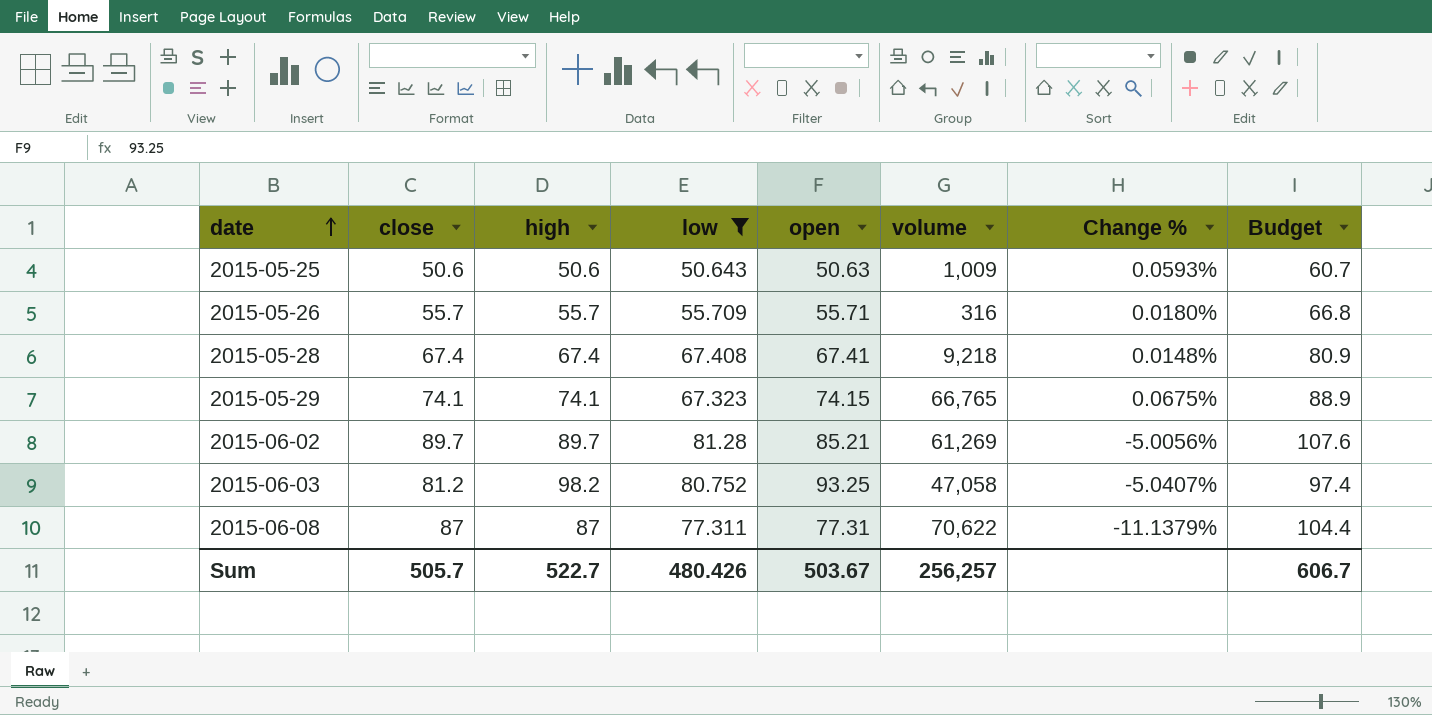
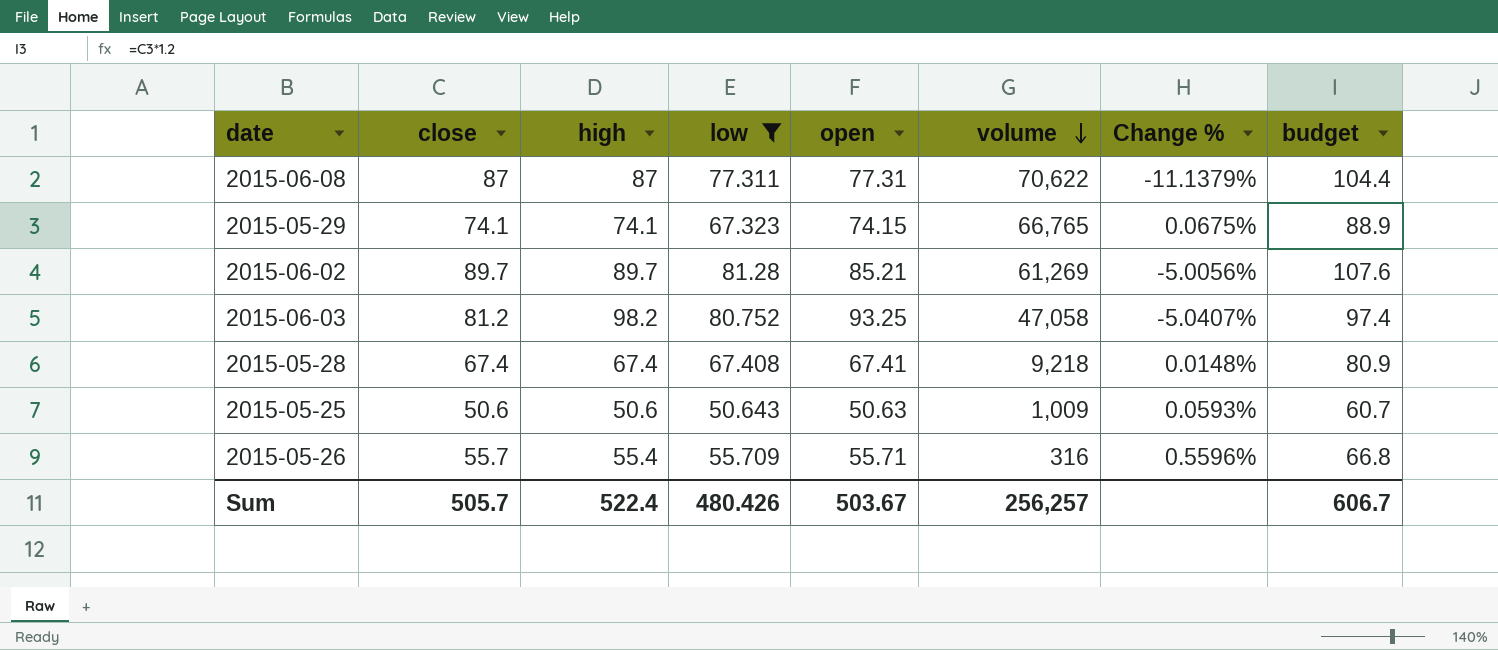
row order: date ascending -> volume descending
column name: Budget -> budget
2015-05-26 | high: 55.7 -> 55.4
2015-05-26 | Change %: 0.0180% -> 0.5596%
Sum | high: 522.7 -> 522.4

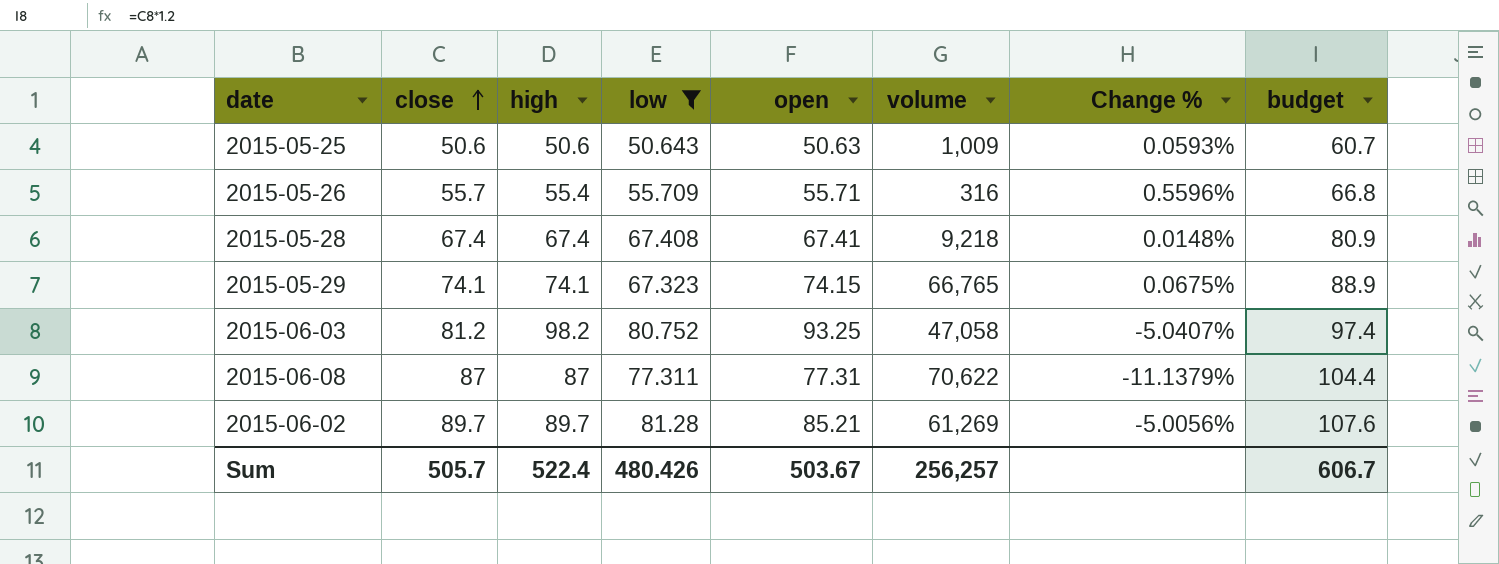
row order: volume descending -> close ascending

